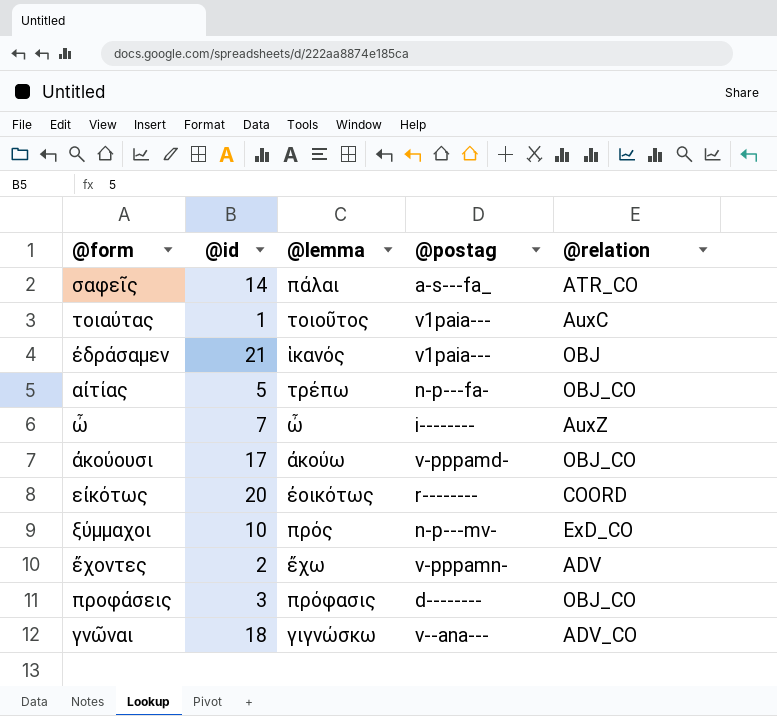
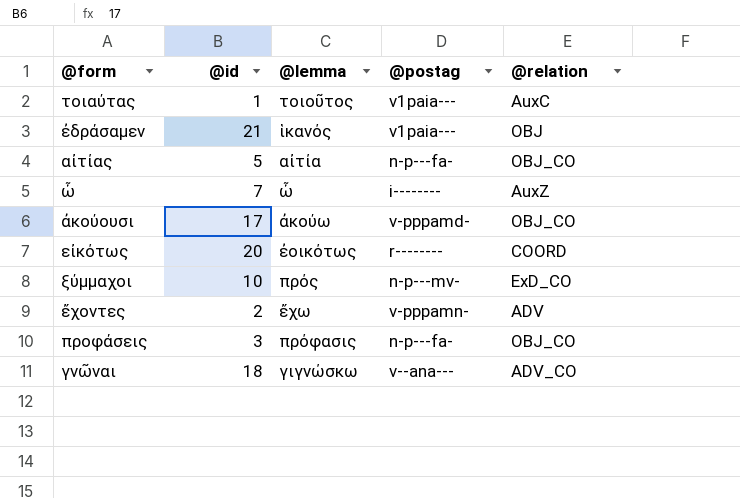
row σαφεῖς: 14 | πάλαι | a-s---fa_ | ATR_CO -> none
αἰτίας | @lemma: τρέπω -> αἰτία
προφάσεις | @postag: d-------- -> n-p---fa-

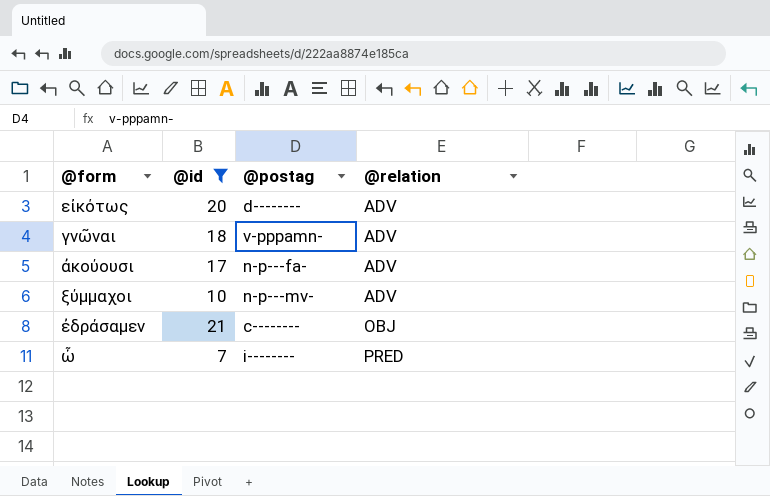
filter: none -> @id >= 7
row order: none -> @relation ascending
column @lemma | position: 3 -> none
εἰκότως | @postag: r-------- -> d--------
εἰκότως | @relation: COORD -> ADV
γνῶναι | @postag: v--ana--- -> v-pppamn-
γνῶναι | @relation: ADV_CO -> ADV
ἀκούουσι | @postag: v-pppamd- -> n-p---fa-
ἀκούουσι | @relation: OBJ_CO -> ADV
ξύμμαχοι | @relation: ExD_CO -> ADV
ἐδράσαμεν | @postag: v1paia--- -> c--------
ὦ | @relation: AuxZ -> PRED

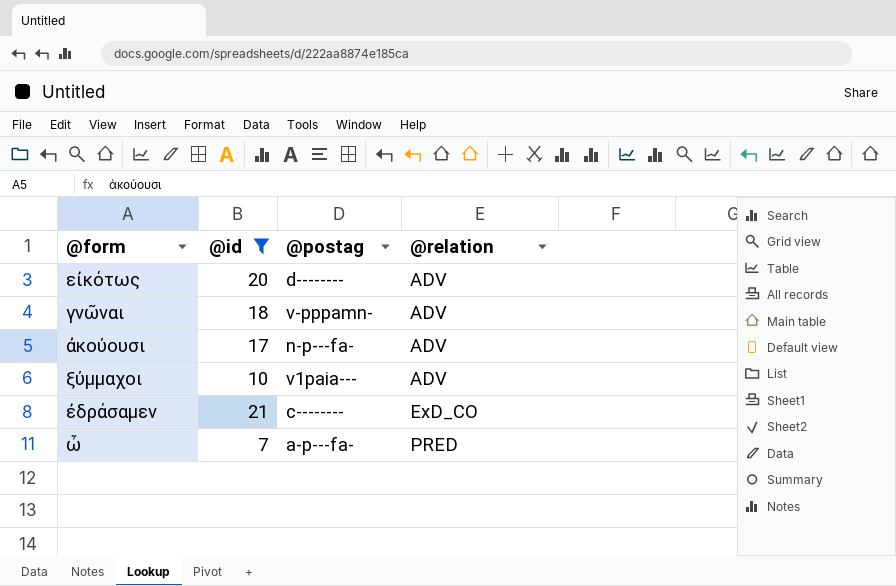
ξύμμαχοι | @postag: n-p---mv- -> v1paia---
ἐδράσαμεν | @relation: OBJ -> ExD_CO
ὦ | @postag: i-------- -> a-p---fa-

